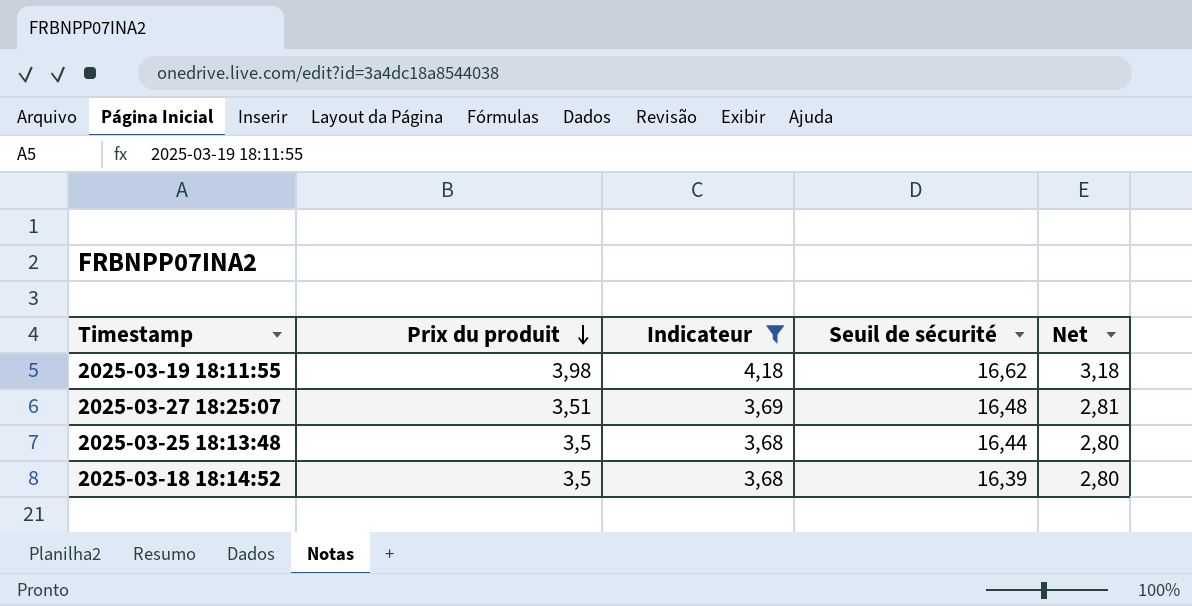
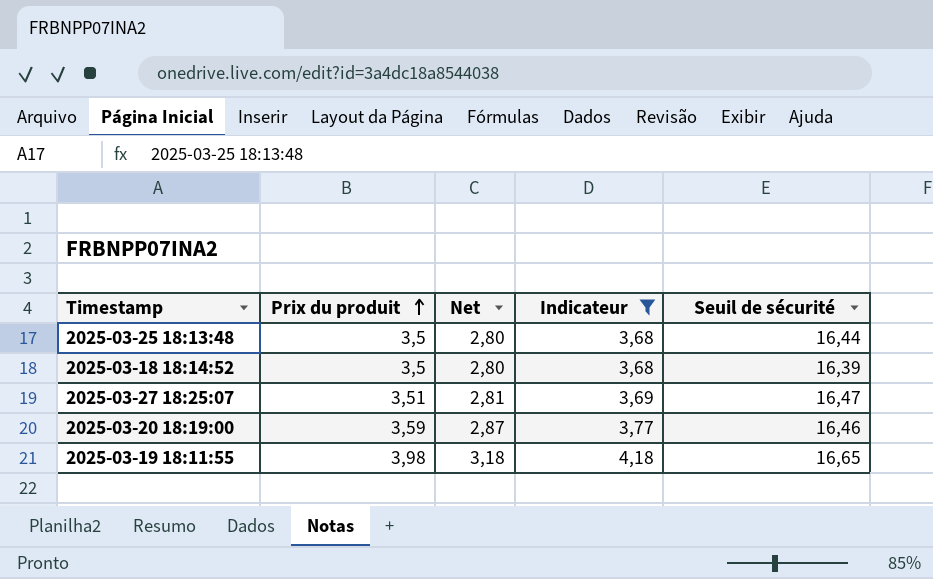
row order: Prix du produit descending -> Prix du produit ascending
column Net | position: 5 -> 3
2025-03-27 18:25:07 | Seuil de sécurité: 16,48 -> 16,47
row 2025-03-20 18:19:00: none -> 3,59 | 2,87 | 3,77 | 16,46
2025-03-19 18:11:55 | Seuil de sécurité: 16,62 -> 16,65

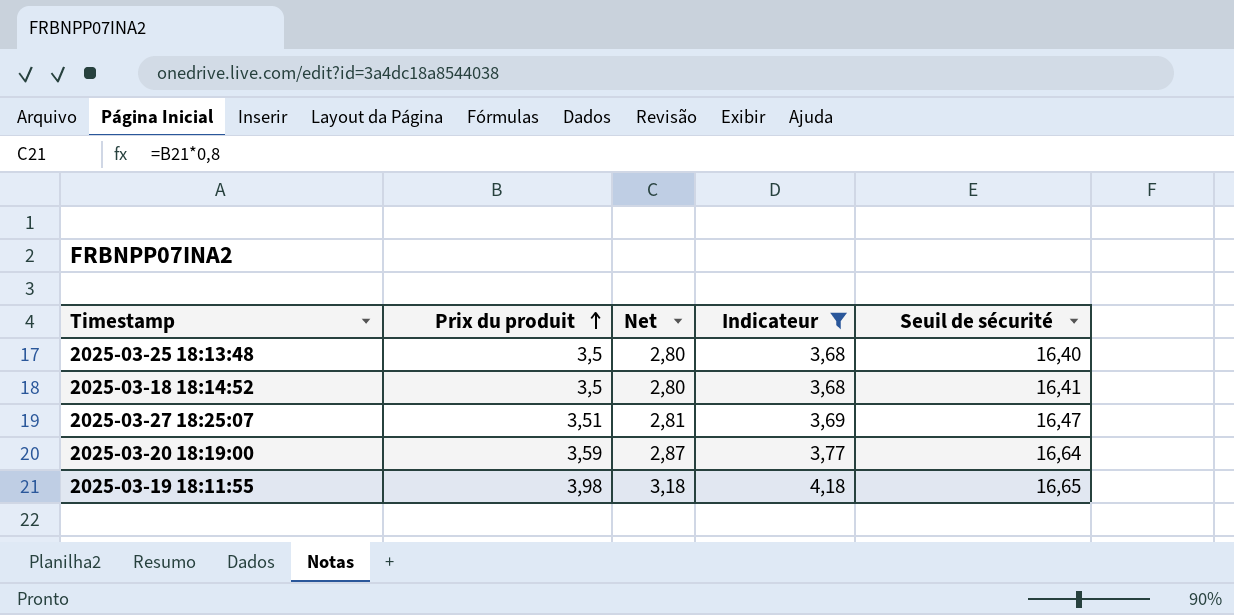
2025-03-25 18:13:48 | Seuil de sécurité: 16,44 -> 16,40
2025-03-18 18:14:52 | Seuil de sécurité: 16,39 -> 16,41
2025-03-20 18:19:00 | Seuil de sécurité: 16,46 -> 16,64

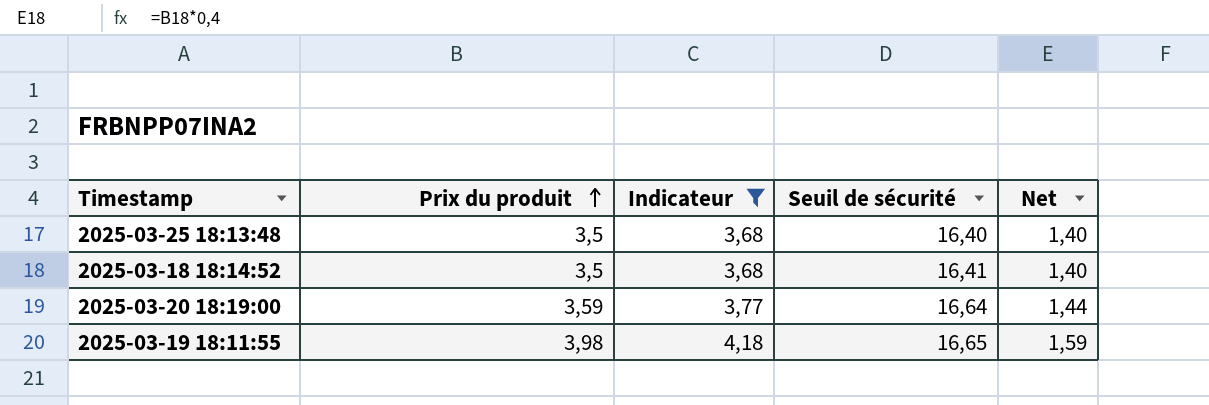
column Net | formula: [Prix du produit] * 0,8 -> [Prix du produit] * 0,4
column Net | position: 3 -> 5
row 2025-03-27 18:25:07: 3,51 | 2,81 | 3,69 | 16,47 -> none

